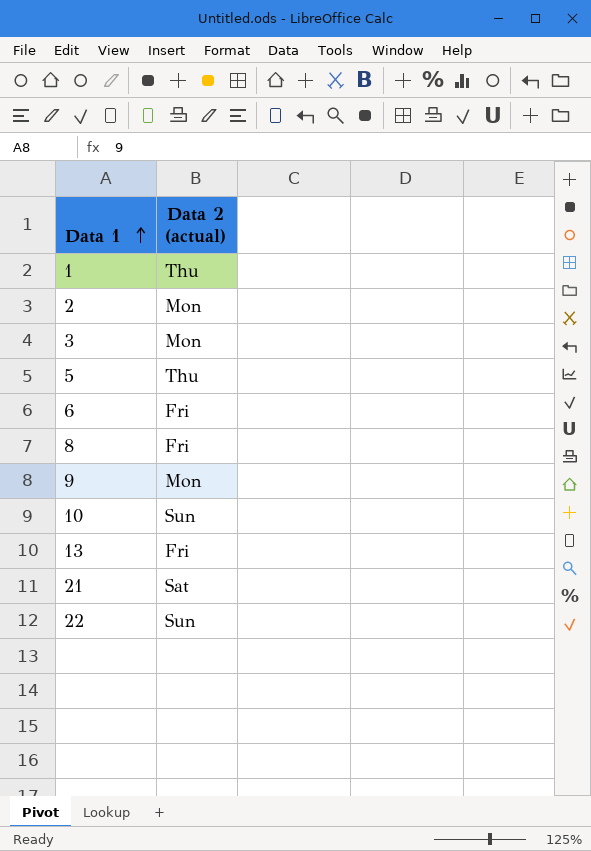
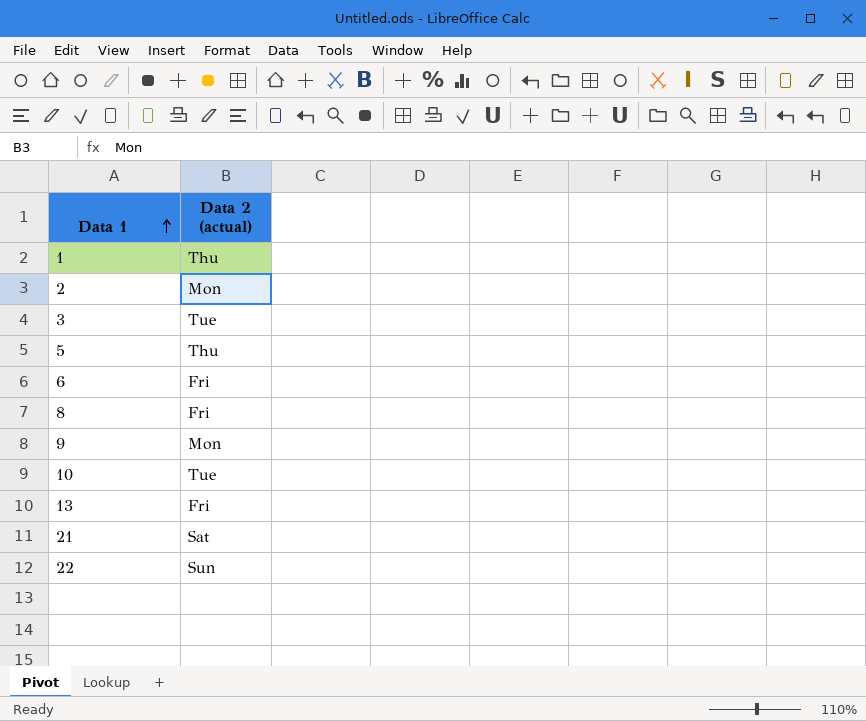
3 | Data 2 (actual): Mon -> Tue
10 | Data 2 (actual): Sun -> Tue

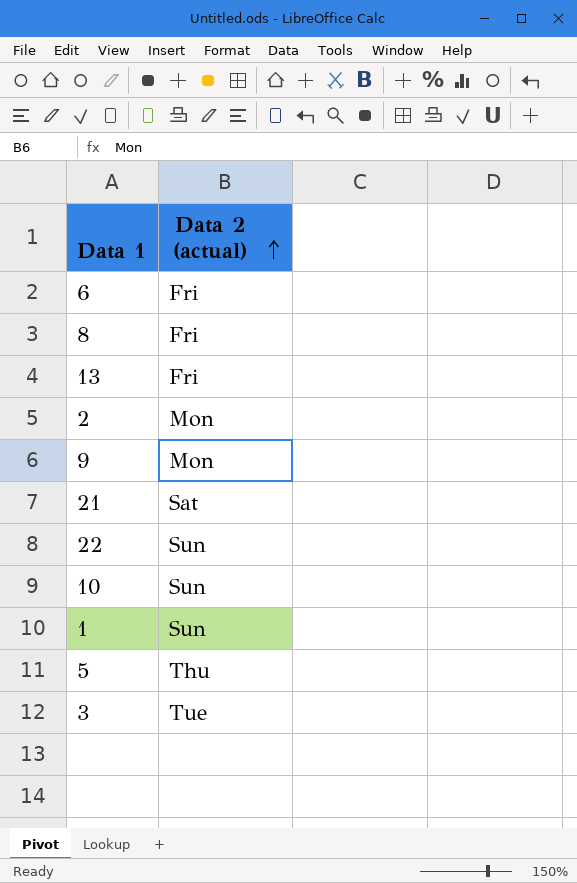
row order: Data 1 ascending -> Data 2 (actual) ascending
10 | Data 2 (actual): Tue -> Sun
1 | Data 2 (actual): Thu -> Sun

